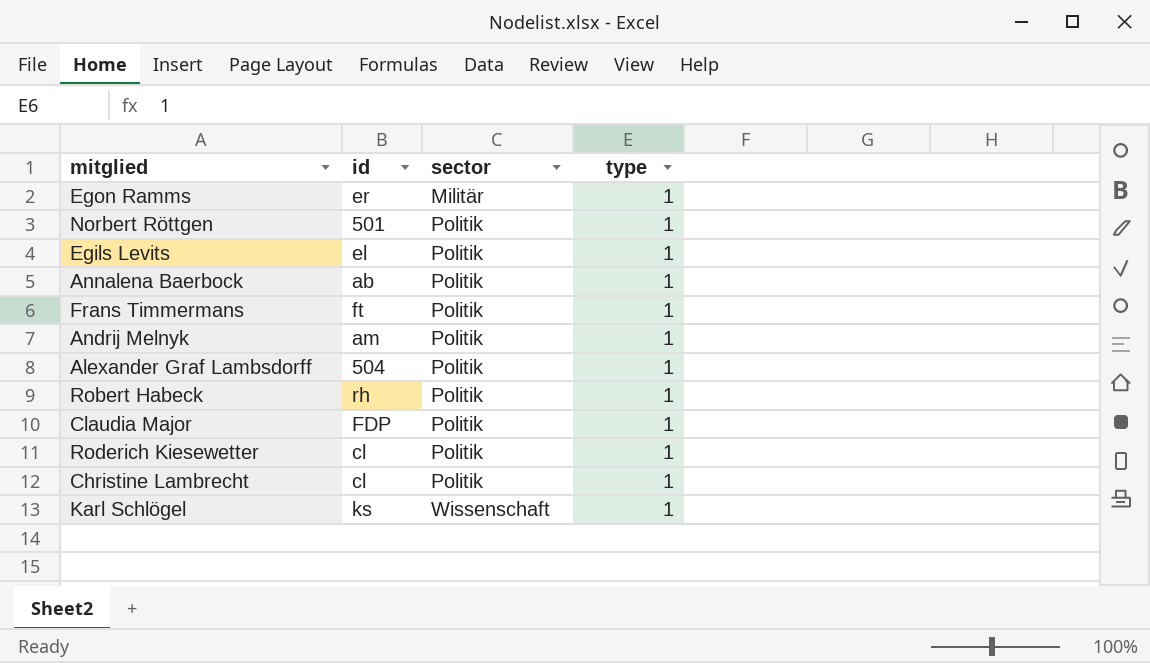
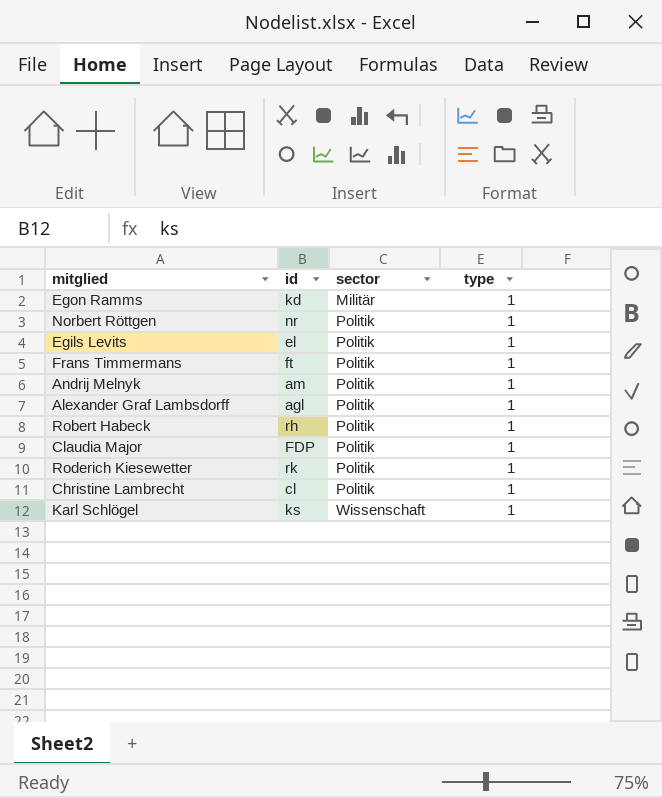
row Annalena Baerbock: ab | Politik | 1 -> none
Egon Ramms | id: er -> kd
Norbert Röttgen | id: 501 -> nr
Alexander Graf Lambsdorff | id: 504 -> agl
Roderich Kiesewetter | id: cl -> rk

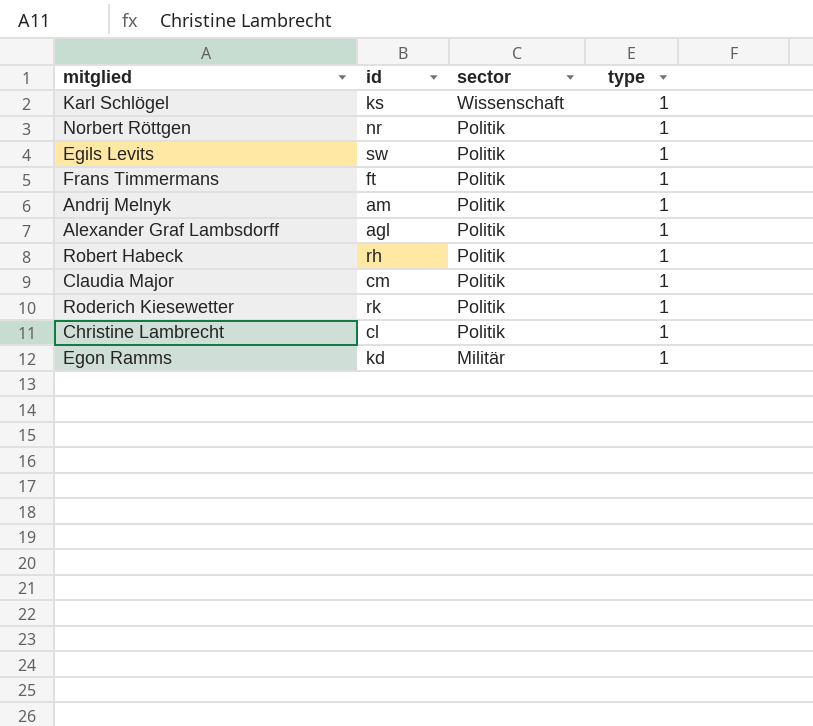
row order: sector ascending -> sector descending
Egils Levits | id: el -> sw
Claudia Major | id: FDP -> cm

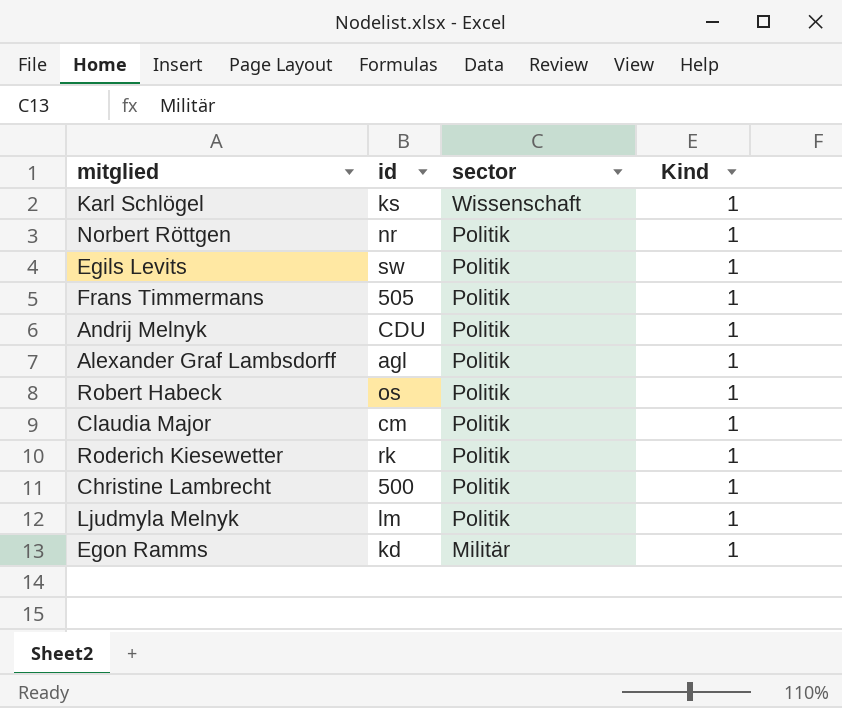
column name: type -> Kind
Frans Timmermans | id: ft -> 505
Andrij Melnyk | id: am -> CDU
Robert Habeck | id: rh -> os
Christine Lambrecht | id: cl -> 500
row Ljudmyla Melnyk: none -> lm | Politik | 1

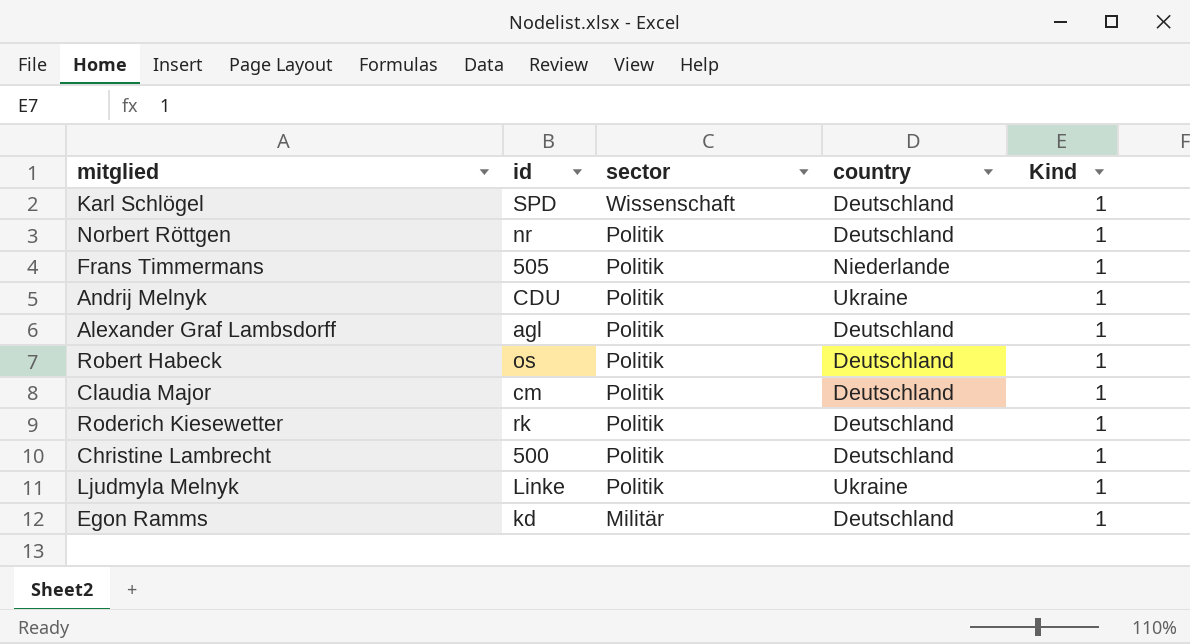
column country | position: none -> 4
row Egils Levits: sw | Politik | 1 -> none
Karl Schlögel | id: ks -> SPD
Ljudmyla Melnyk | id: lm -> Linke

